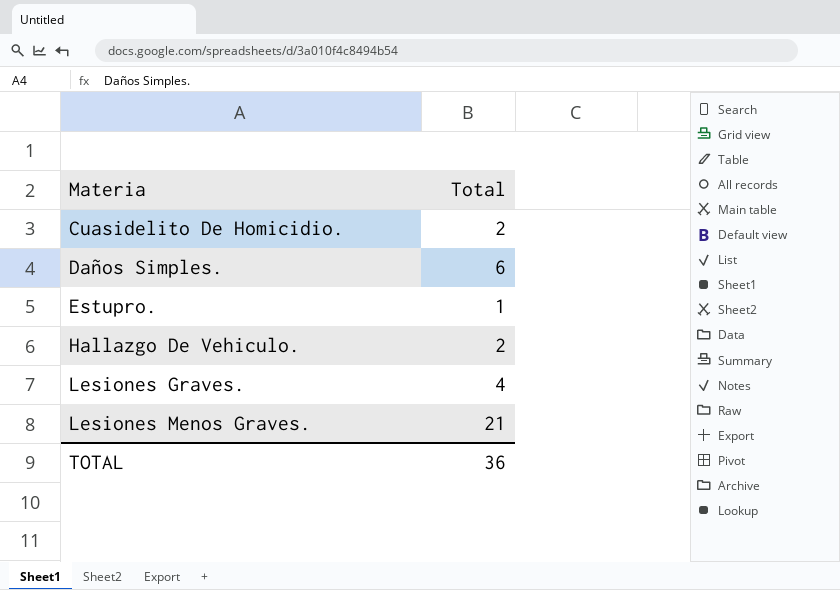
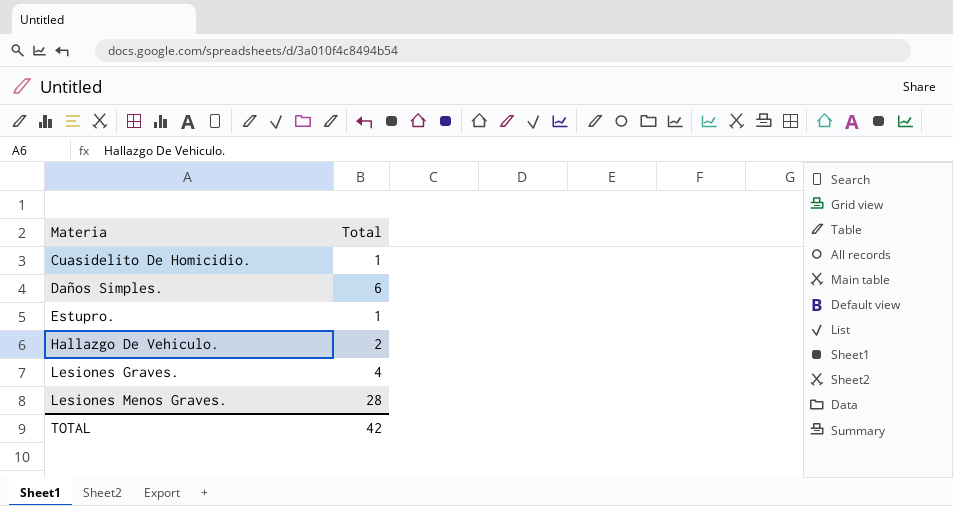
Cuasidelito De Homicidio. | Total: 2 -> 1
Lesiones Menos Graves. | Total: 21 -> 28
TOTAL | Total: 36 -> 42

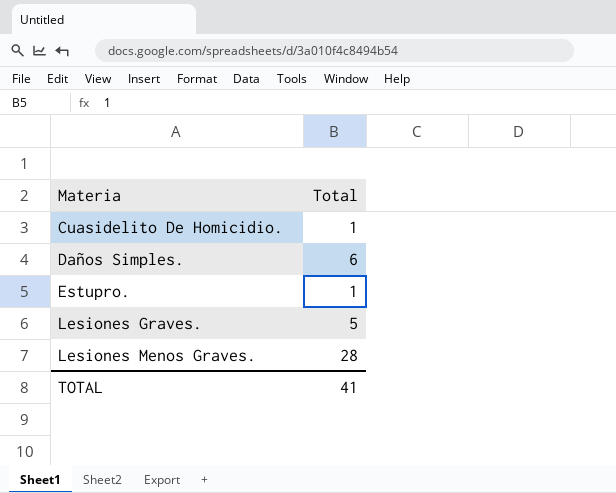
row Hallazgo De Vehiculo.: 2 -> none
Lesiones Graves. | Total: 4 -> 5
TOTAL | Total: 42 -> 41

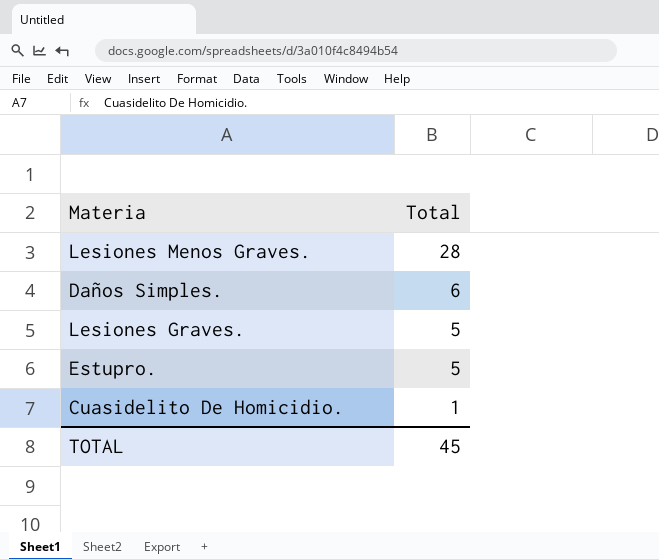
row order: Materia ascending -> Total descending
Estupro. | Total: 1 -> 5
TOTAL | Total: 41 -> 45

